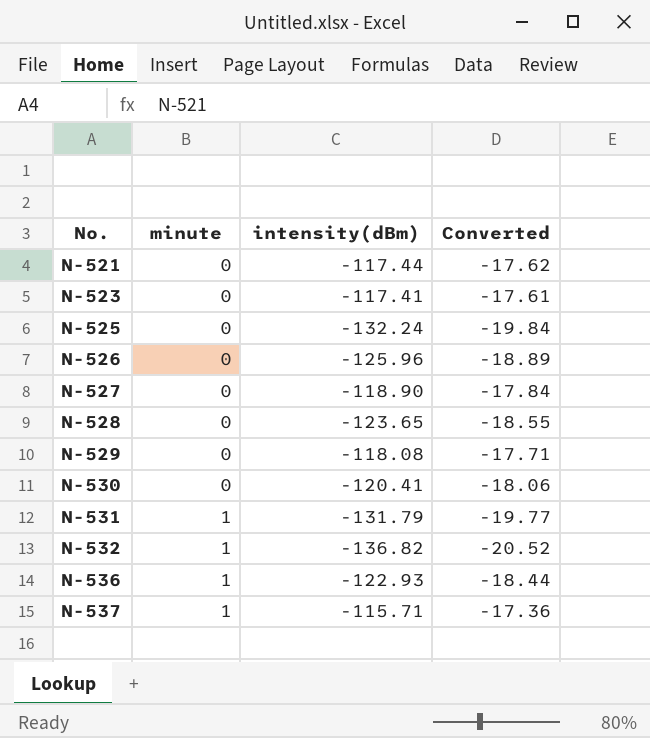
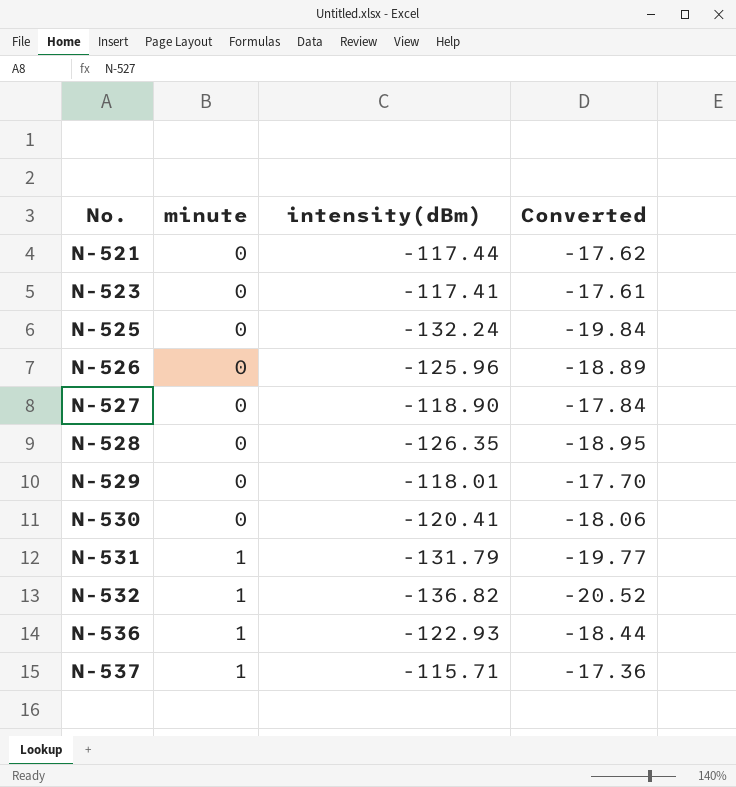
N-528 | intensity(dBm): -123.65 -> -126.35
N-528 | Converted: -18.55 -> -18.95
N-529 | intensity(dBm): -118.08 -> -118.01
N-529 | Converted: -17.71 -> -17.70

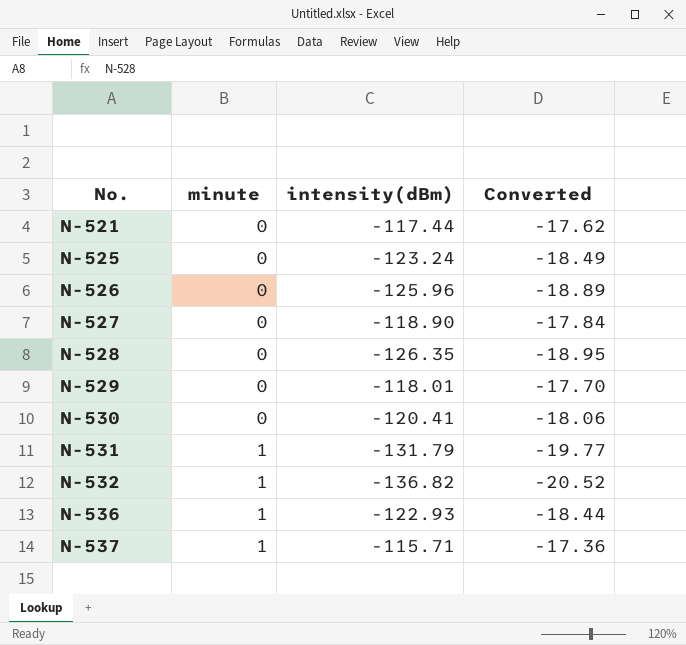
row N-523: 0 | -117.41 | -17.61 -> none
N-525 | intensity(dBm): -132.24 -> -123.24
N-525 | Converted: -19.84 -> -18.49

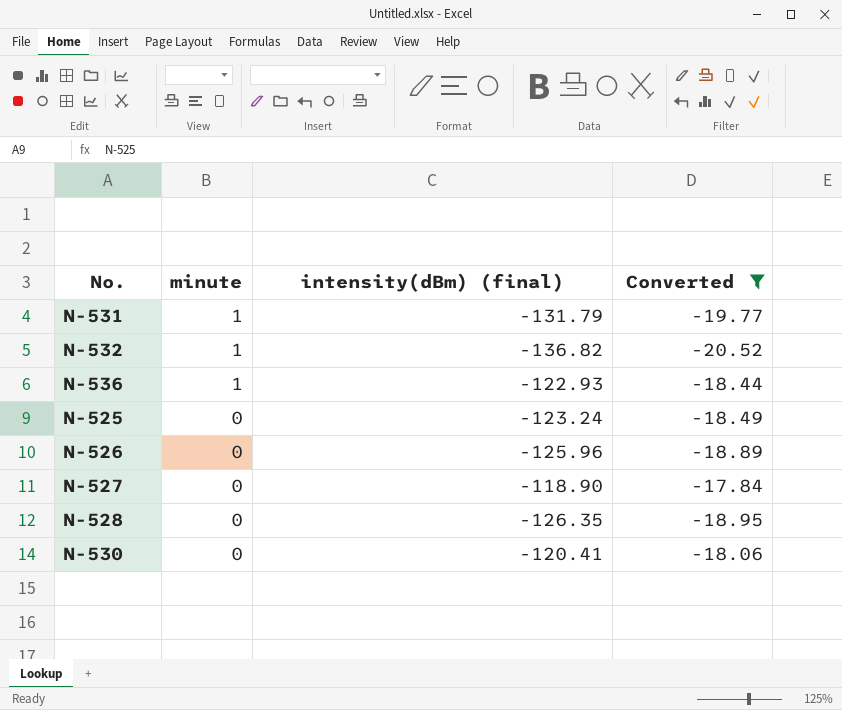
filter: none -> Converted <= -17.84
row order: No. ascending -> minute descending
column name: intensity(dBm) -> intensity(dBm) (final)

